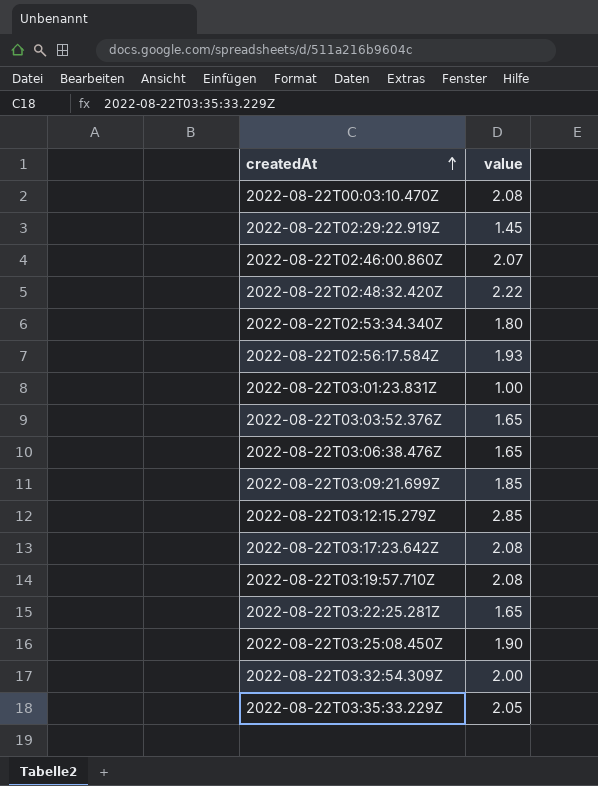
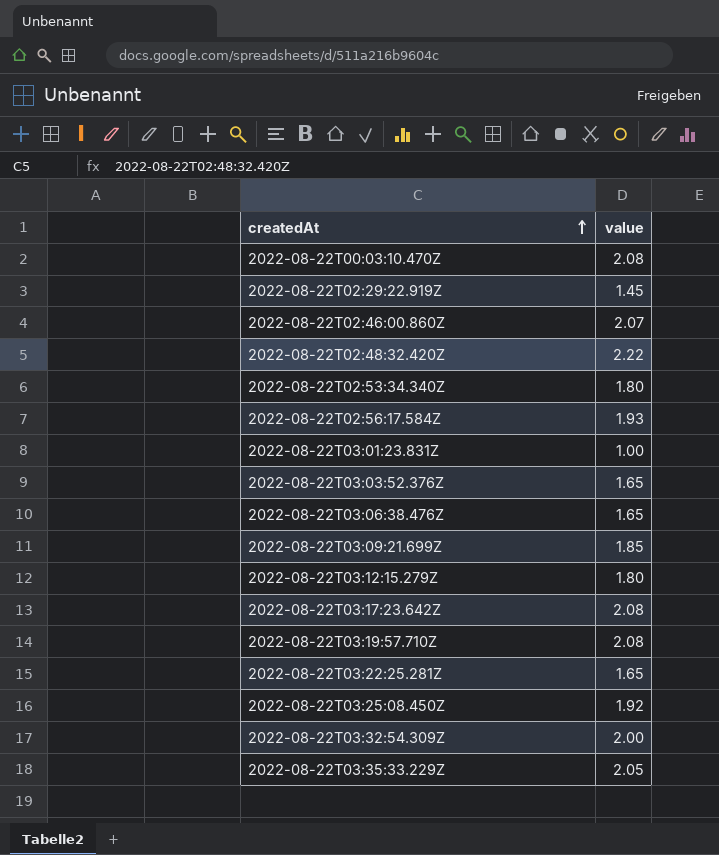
2022-08-22T03:12:15.279Z | value: 2.85 -> 1.80
2022-08-22T03:25:08.450Z | value: 1.90 -> 1.92

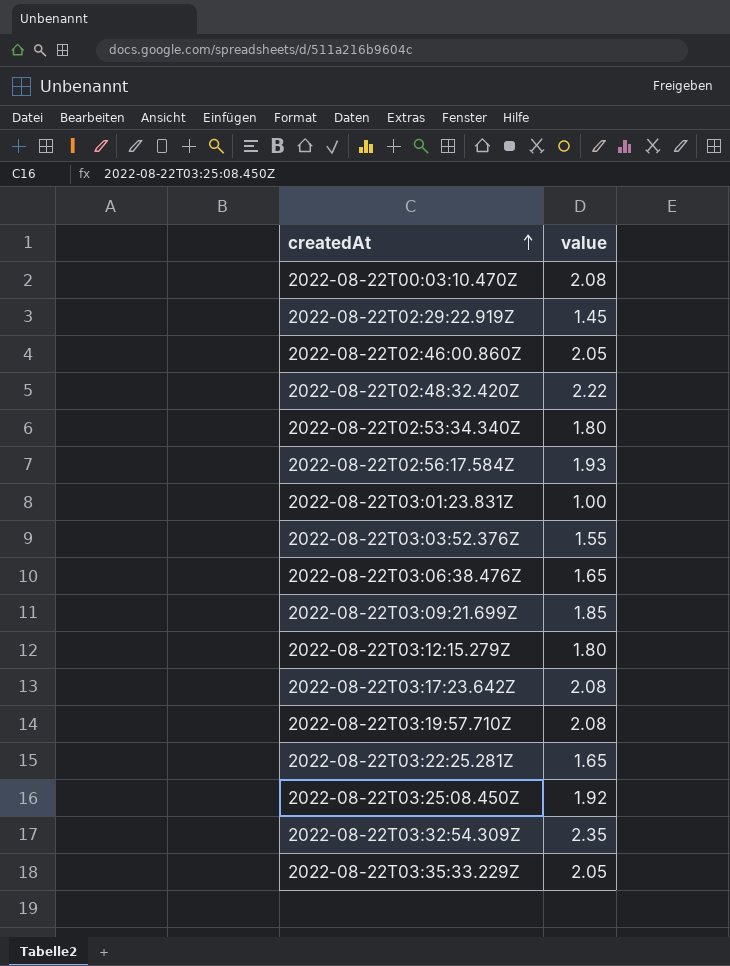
2022-08-22T02:46:00.860Z | value: 2.07 -> 2.05
2022-08-22T03:03:52.376Z | value: 1.65 -> 1.55
2022-08-22T03:32:54.309Z | value: 2.00 -> 2.35

